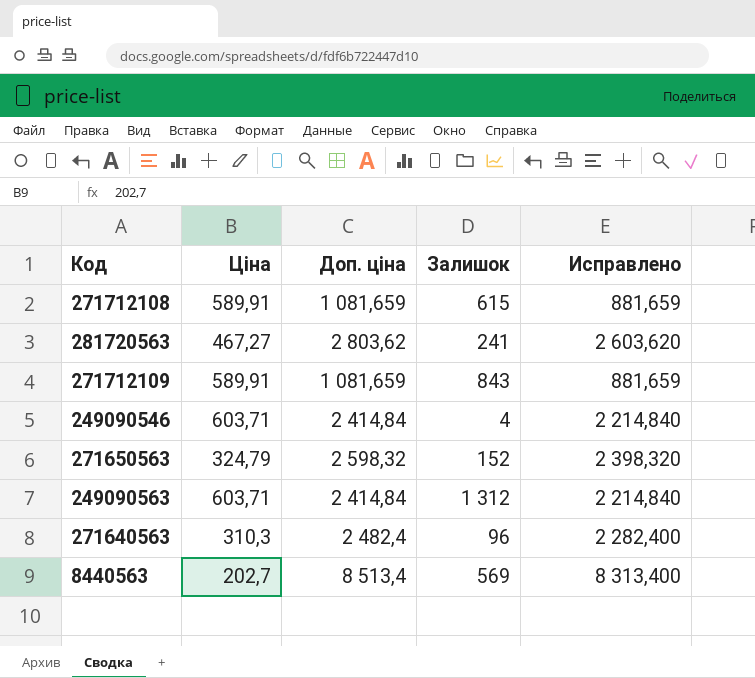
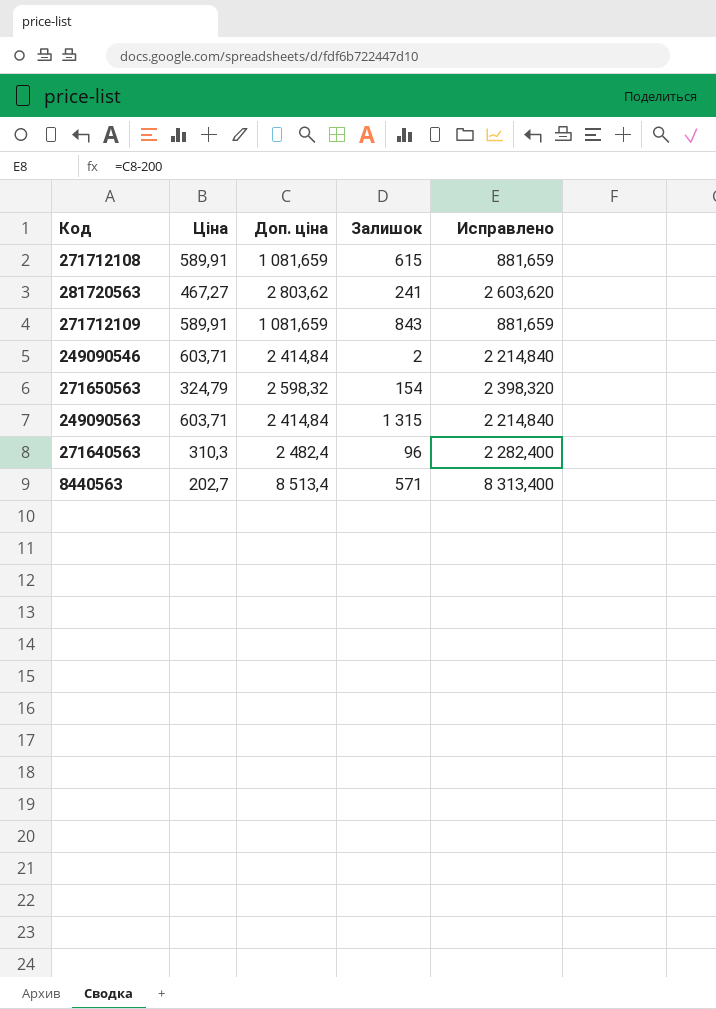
249090546 | Залишок: 4 -> 2
271650563 | Залишок: 152 -> 154
249090563 | Залишок: 1 312 -> 1 315
8440563 | Залишок: 569 -> 571

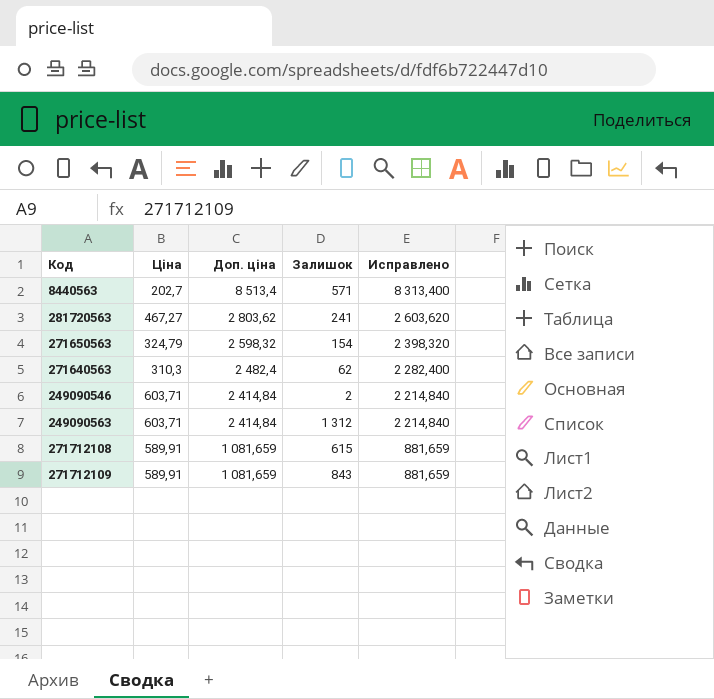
row order: none -> Доп. ціна descending
271640563 | Залишок: 96 -> 62
249090563 | Залишок: 1 315 -> 1 312

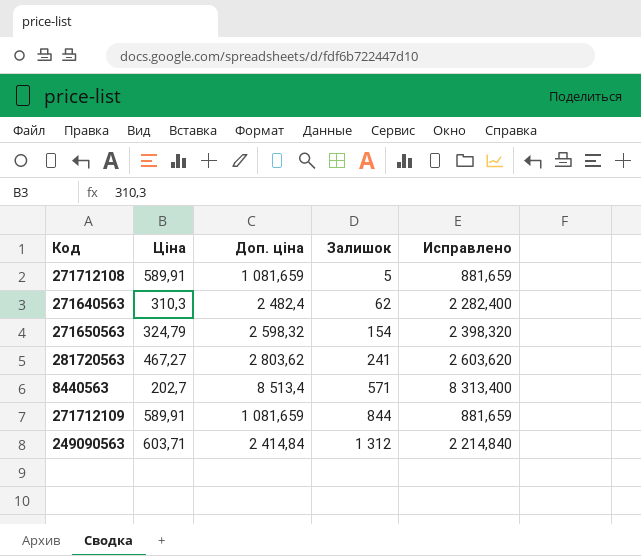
row order: Доп. ціна descending -> Залишок ascending
row 249090546: 603,71 | 2 414,84 | 2 | 2 214,840 -> none
271712108 | Залишок: 615 -> 5
271712109 | Залишок: 843 -> 844

